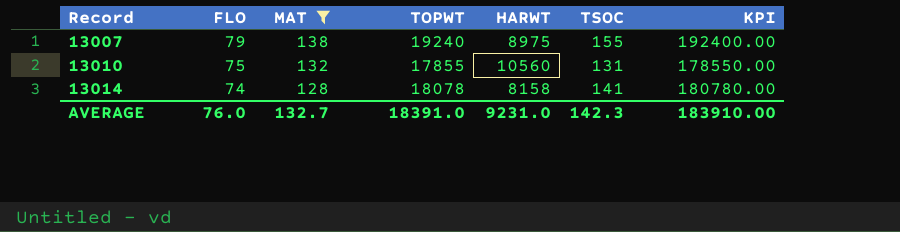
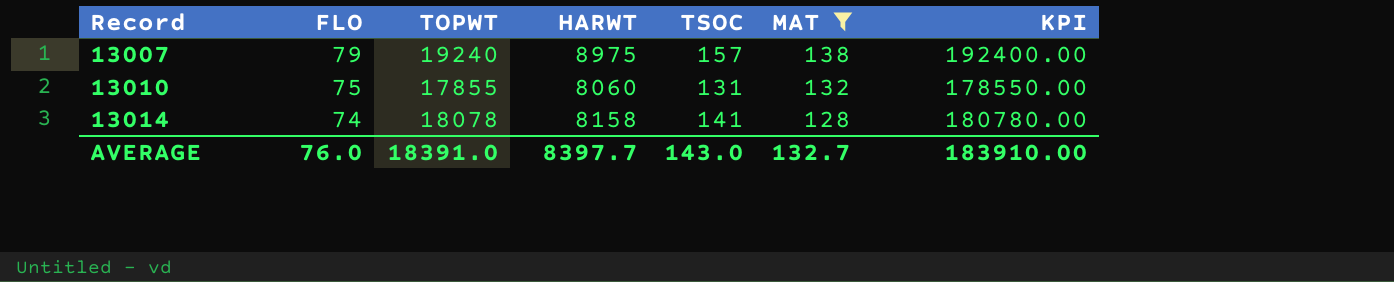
column MAT | position: 3 -> 6
13007 | TSOC: 155 -> 157
13010 | HARWT: 10560 -> 8060
AVERAGE | HARWT: 9231.0 -> 8397.7
AVERAGE | TSOC: 142.3 -> 143.0

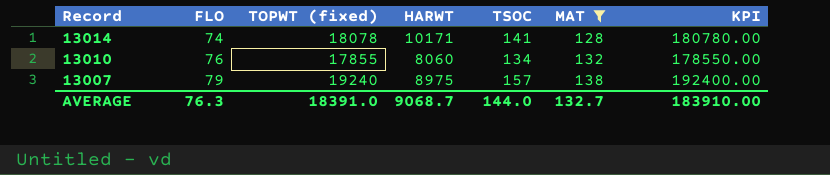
row order: Record ascending -> Record descending
column name: TOPWT -> TOPWT (fixed)
13014 | HARWT: 8158 -> 10171
13010 | FLO: 75 -> 76
13010 | TSOC: 131 -> 134
AVERAGE | FLO: 76.0 -> 76.3
AVERAGE | HARWT: 8397.7 -> 9068.7
AVERAGE | TSOC: 143.0 -> 144.0

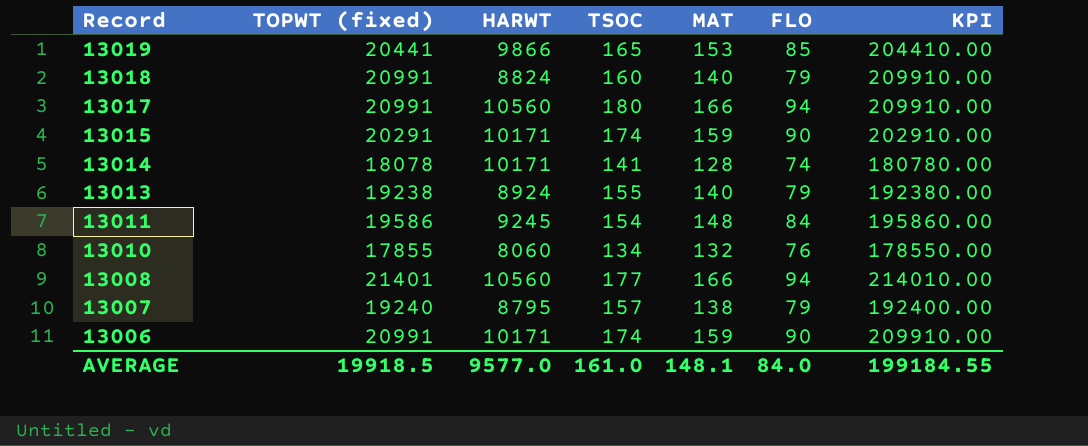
filter: MAT <= 138 -> none
column FLO | position: 2 -> 6
13007 | HARWT: 8975 -> 8795
AVERAGE | TOPWT (fixed): 18391.0 -> 19918.5
AVERAGE | HARWT: 9068.7 -> 9577.0
AVERAGE | TSOC: 144.0 -> 161.0
AVERAGE | MAT: 132.7 -> 148.1
AVERAGE | FLO: 76.3 -> 84.0
AVERAGE | KPI: 183910.00 -> 199184.55

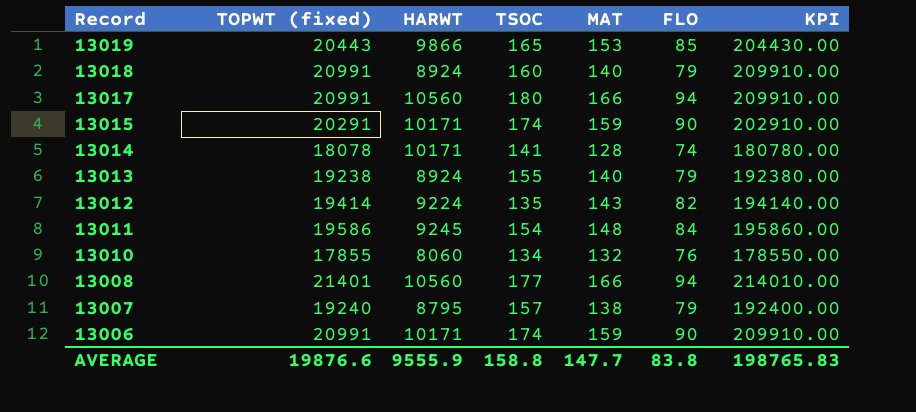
13019 | TOPWT (fixed): 20441 -> 20443
13019 | KPI: 204410.00 -> 204430.00
13018 | HARWT: 8824 -> 8924
row 13012: none -> 19414 | 9224 | 135 | 143 | 82 | 194140.00
AVERAGE | TOPWT (fixed): 19918.5 -> 19876.6
AVERAGE | HARWT: 9577.0 -> 9555.9
AVERAGE | TSOC: 161.0 -> 158.8
AVERAGE | MAT: 148.1 -> 147.7
AVERAGE | FLO: 84.0 -> 83.8
AVERAGE | KPI: 199184.55 -> 198765.83

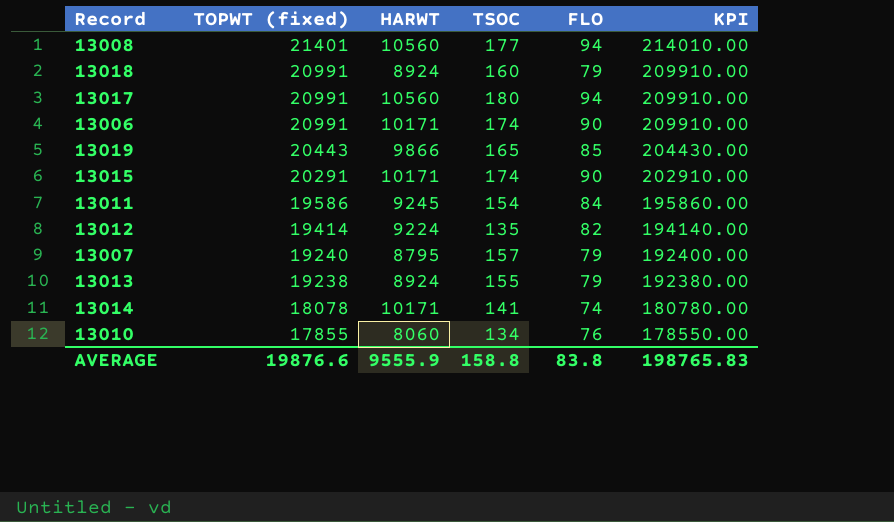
row order: Record descending -> TOPWT (fixed) descending
column MAT | position: 5 -> none

